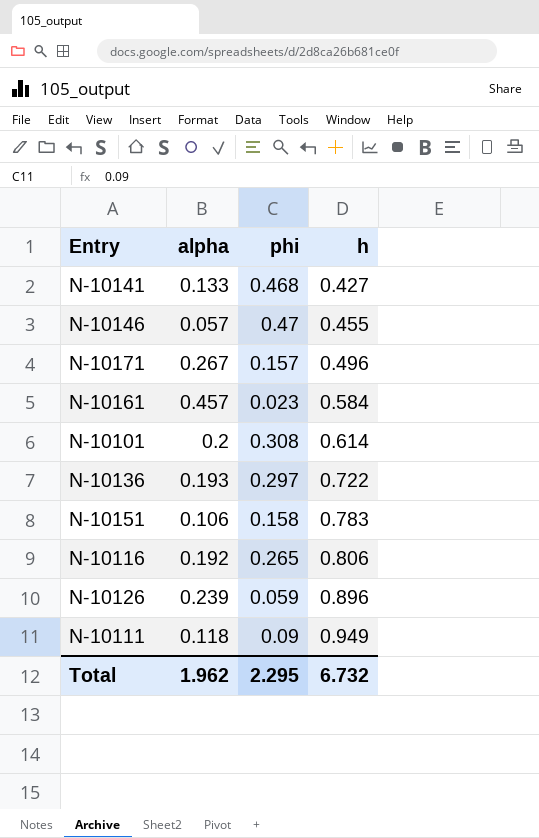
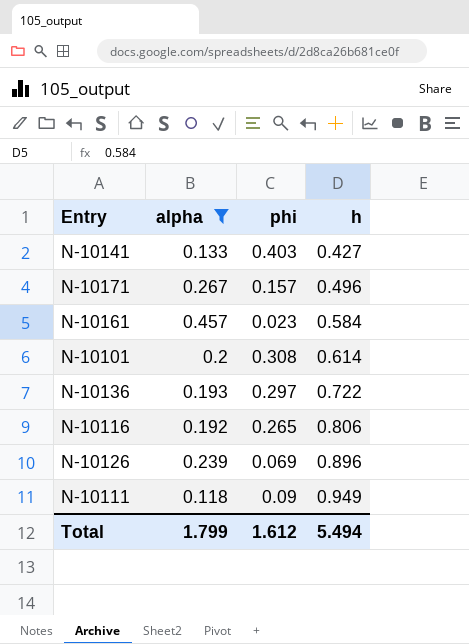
filter: none -> alpha >= 0.118
N-10141 | phi: 0.468 -> 0.403
N-10126 | phi: 0.059 -> 0.069
Total | alpha: 1.962 -> 1.799
Total | phi: 2.295 -> 1.612
Total | h: 6.732 -> 5.494

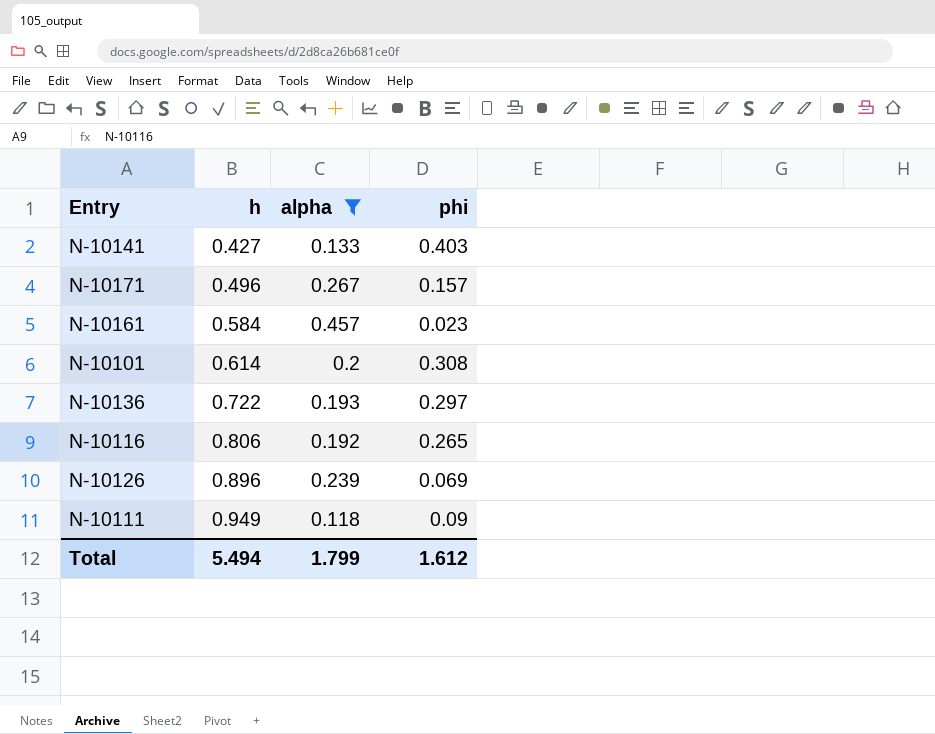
column h | position: 4 -> 2

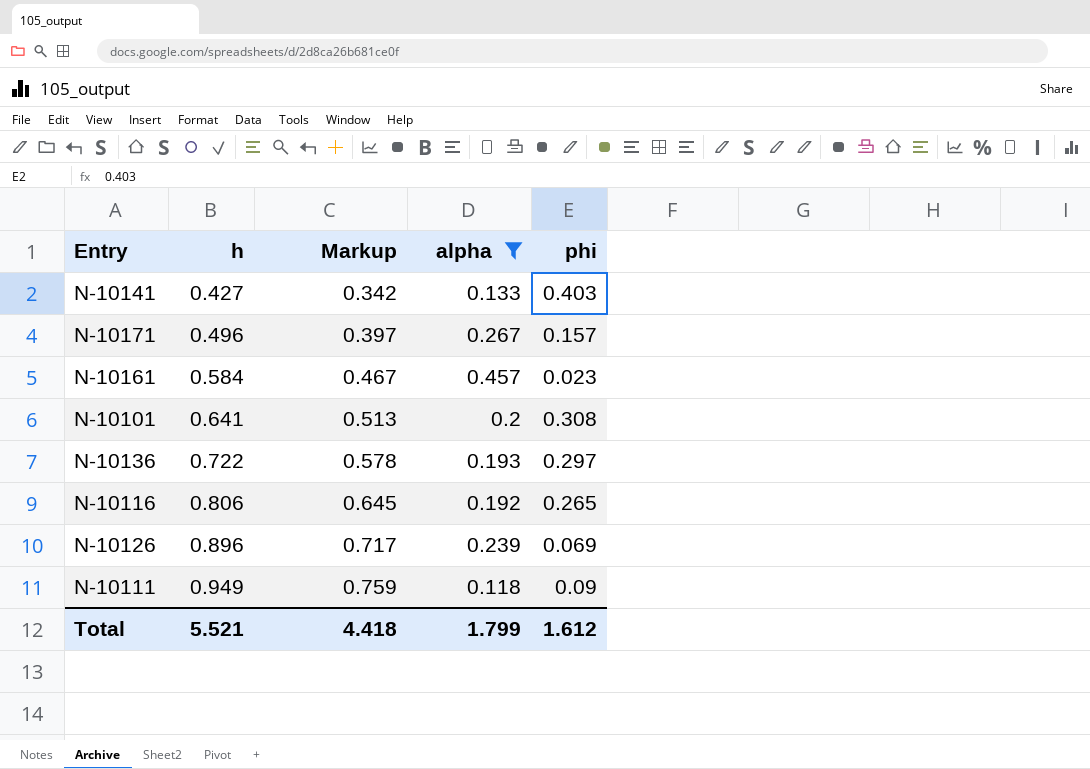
column Markup | formula: none -> [h] * 0.8
N-10101 | h: 0.614 -> 0.641
Total | h: 5.494 -> 5.521

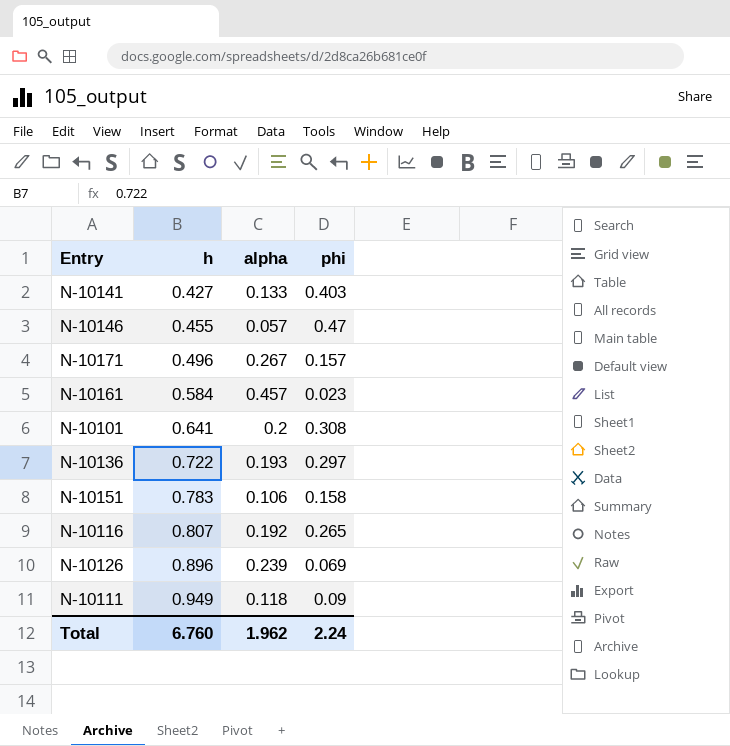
filter: alpha >= 0.118 -> none
column Markup | formula: [h] * 0.8 -> none
N-10116 | h: 0.806 -> 0.807
Total | h: 5.521 -> 6.760
Total | alpha: 1.799 -> 1.962
Total | phi: 1.612 -> 2.24

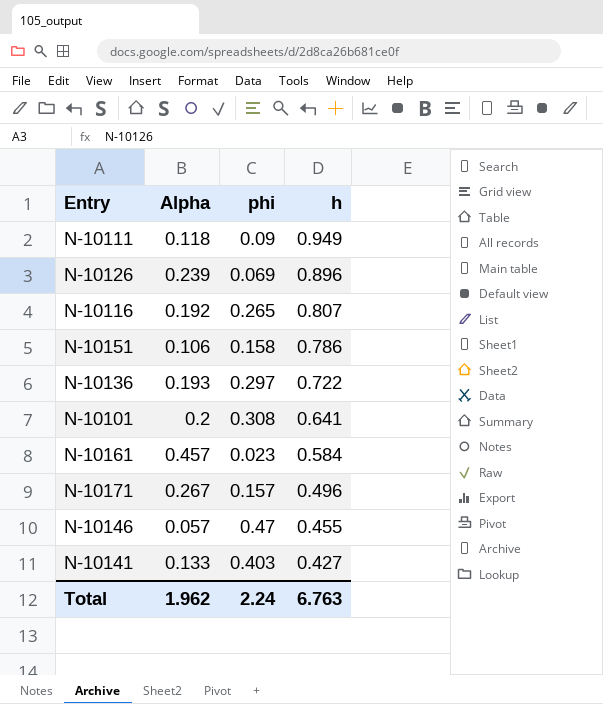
row order: h ascending -> h descending
column name: alpha -> Alpha
column h | position: 2 -> 4
N-10151 | h: 0.783 -> 0.786
Total | h: 6.760 -> 6.763

